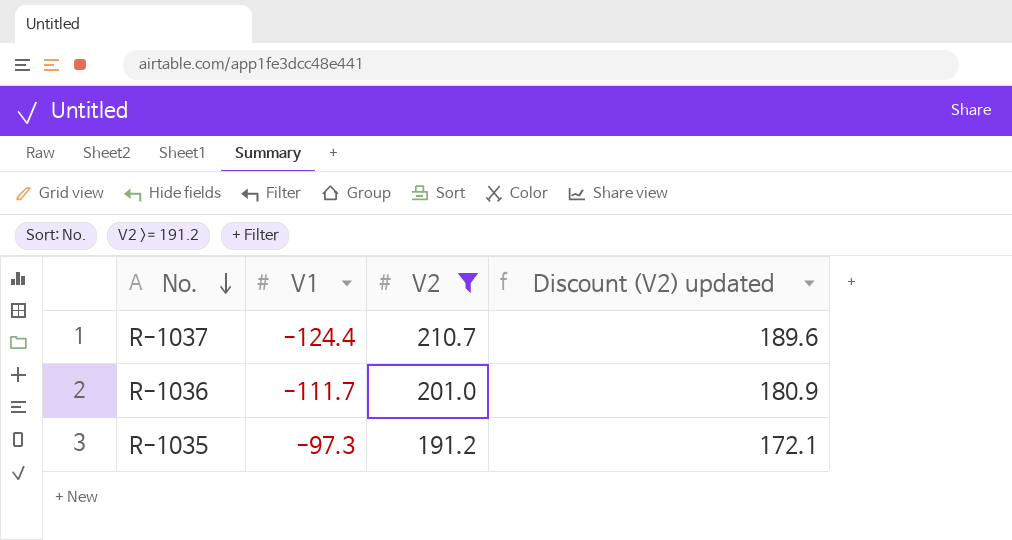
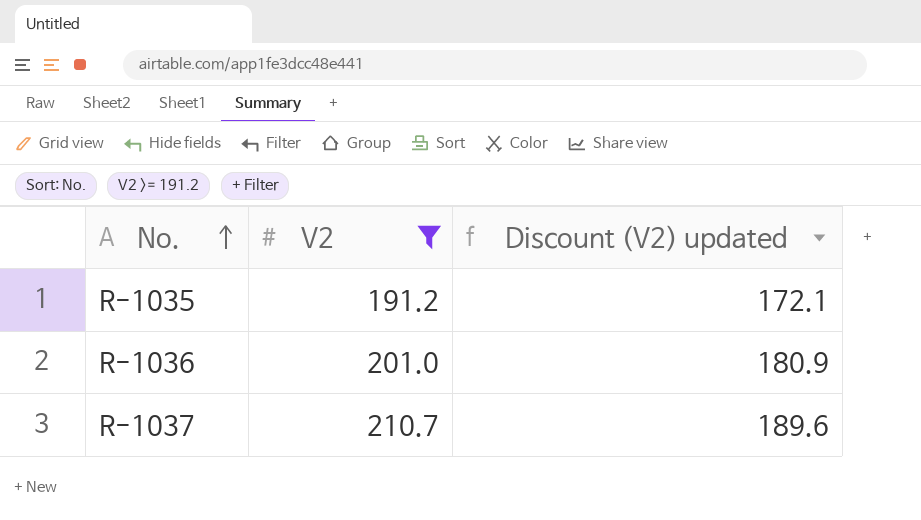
row order: No. descending -> No. ascending
column V1 | position: 2 -> none

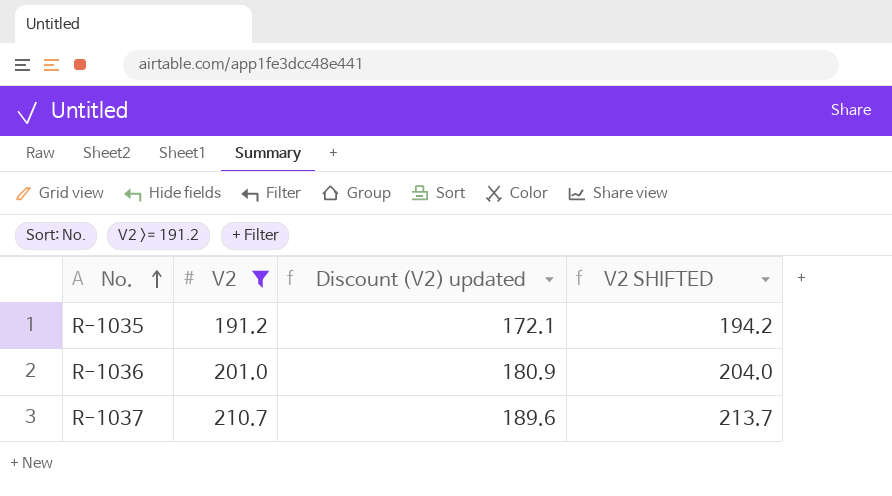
column V2 SHIFTED | formula: none -> [V2] + 3

